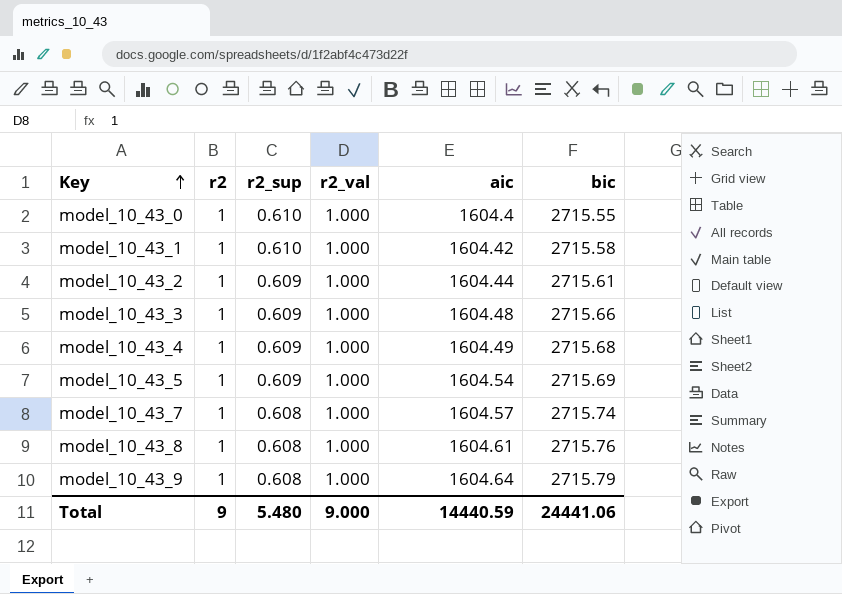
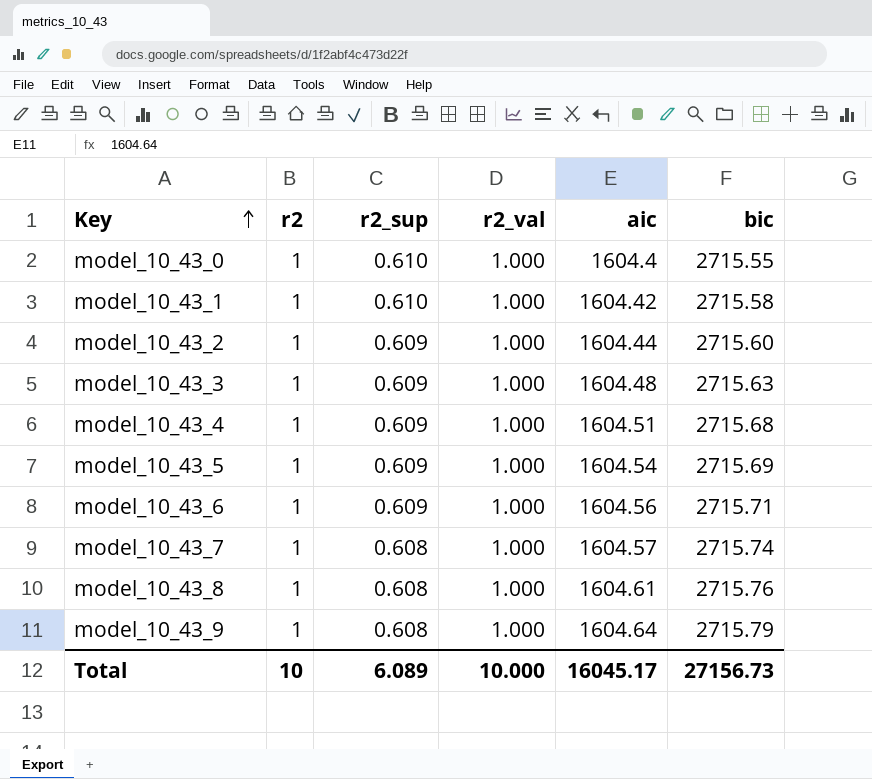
model_10_43_2 | bic: 2715.61 -> 2715.60
model_10_43_3 | bic: 2715.66 -> 2715.63
model_10_43_4 | aic: 1604.49 -> 1604.51
row model_10_43_6: none -> 1 | 0.609 | 1.000 | 1604.56 | 2715.71
Total | r2: 9 -> 10
Total | r2_sup: 5.480 -> 6.089
Total | r2_val: 9.000 -> 10.000
Total | aic: 14440.59 -> 16045.17
Total | bic: 24441.06 -> 27156.73

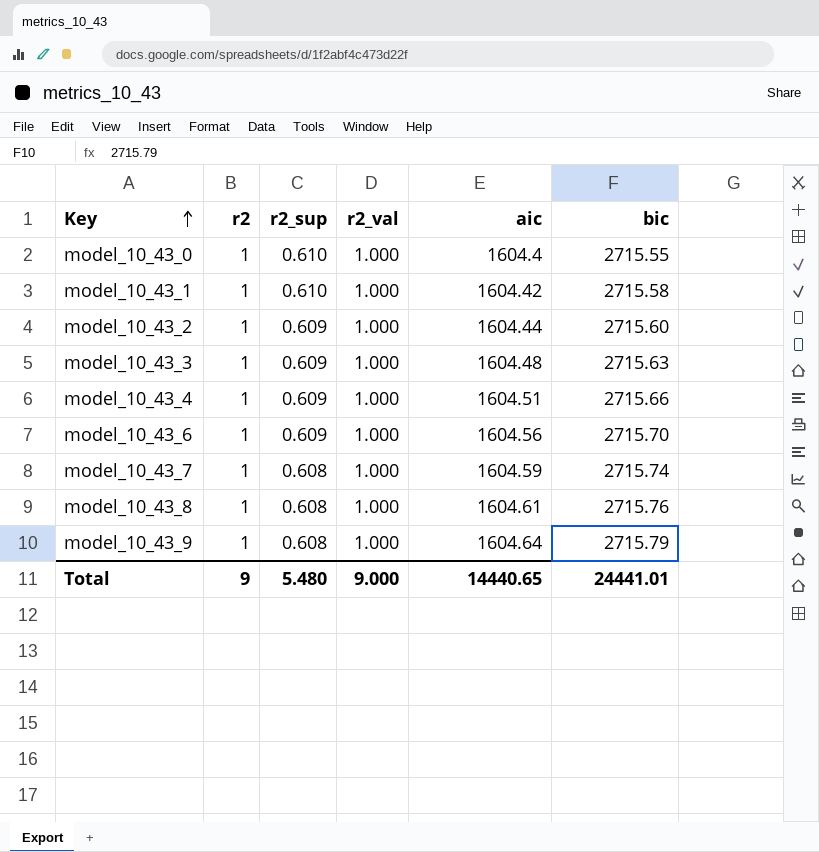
row model_10_43_5: 1 | 0.609 | 1.000 | 1604.54 | 2715.69 -> none
model_10_43_4 | bic: 2715.68 -> 2715.66
model_10_43_6 | bic: 2715.71 -> 2715.70
model_10_43_7 | aic: 1604.57 -> 1604.59
Total | r2: 10 -> 9
Total | r2_sup: 6.089 -> 5.480
Total | r2_val: 10.000 -> 9.000
Total | aic: 16045.17 -> 14440.65
Total | bic: 27156.73 -> 24441.01

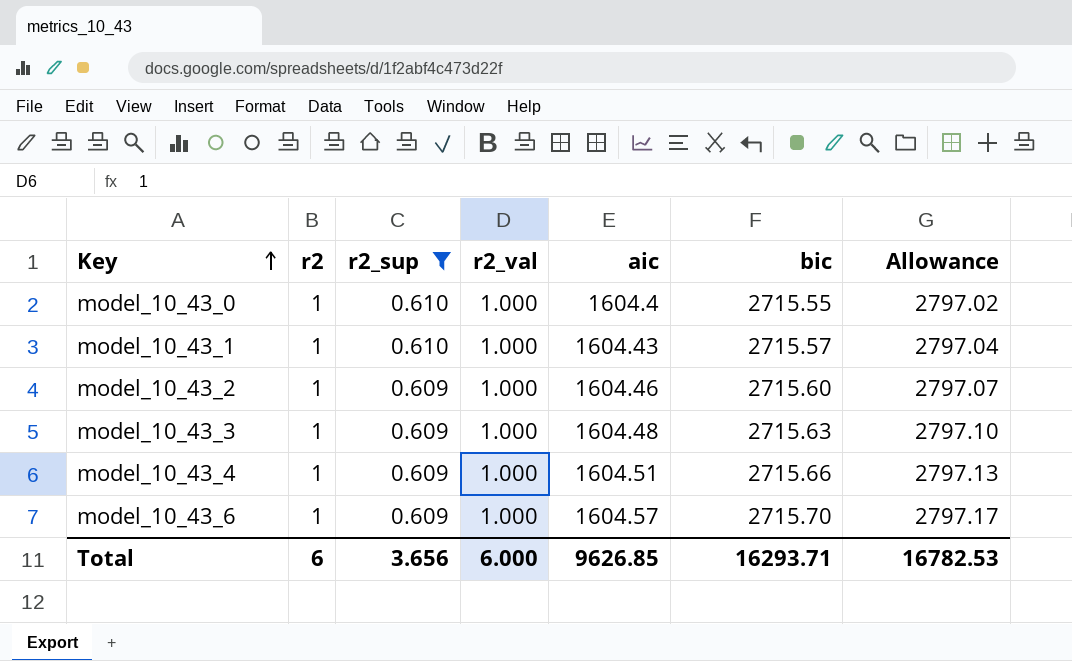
filter: none -> r2_sup != 0.608
column Allowance | formula: none -> [bic] * 1.03
model_10_43_1 | aic: 1604.42 -> 1604.43
model_10_43_1 | bic: 2715.58 -> 2715.57
model_10_43_2 | aic: 1604.44 -> 1604.46
model_10_43_6 | aic: 1604.56 -> 1604.57
Total | r2: 9 -> 6
Total | r2_sup: 5.480 -> 3.656
Total | r2_val: 9.000 -> 6.000
Total | aic: 14440.65 -> 9626.85
Total | bic: 24441.01 -> 16293.71

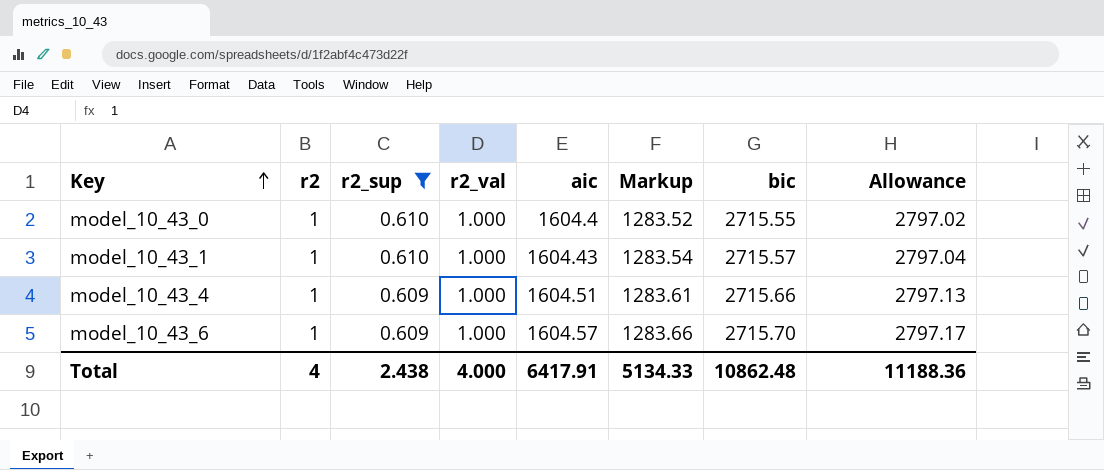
column Markup | formula: none -> [aic] * 0.8
row model_10_43_2: 1 | 0.609 | 1.000 | 1604.46 | 2715.60 | 2797.07 -> none
row model_10_43_3: 1 | 0.609 | 1.000 | 1604.48 | 2715.63 | 2797.10 -> none
Total | r2: 6 -> 4
Total | r2_sup: 3.656 -> 2.438
Total | r2_val: 6.000 -> 4.000
Total | aic: 9626.85 -> 6417.91
Total | bic: 16293.71 -> 10862.48
Total | Allowance: 16782.53 -> 11188.36

